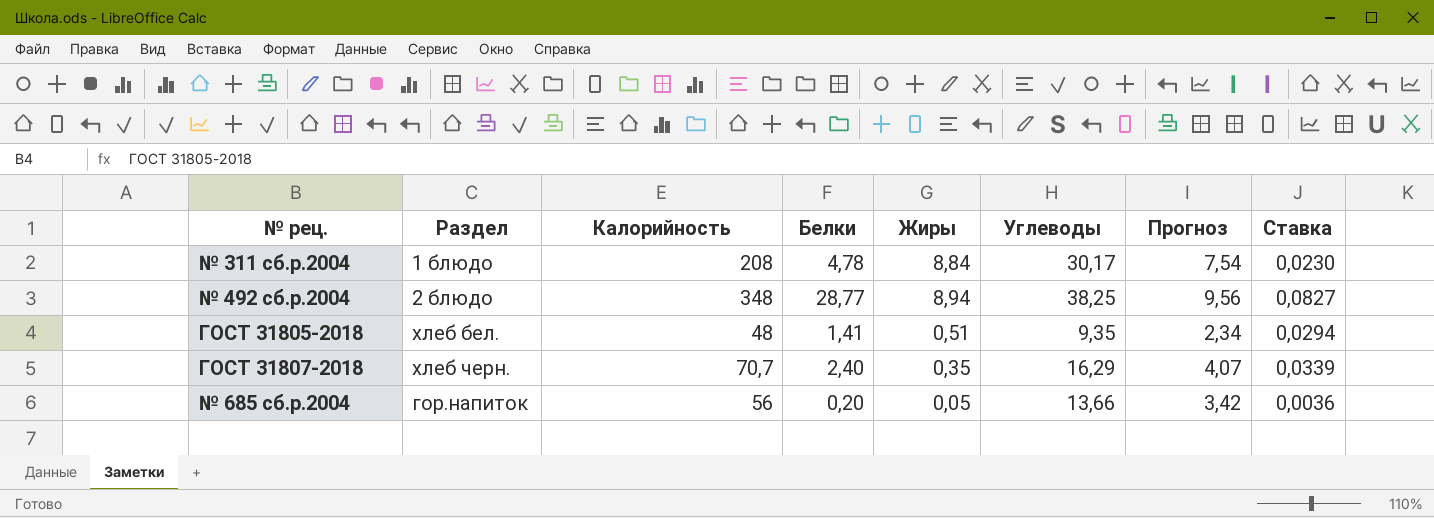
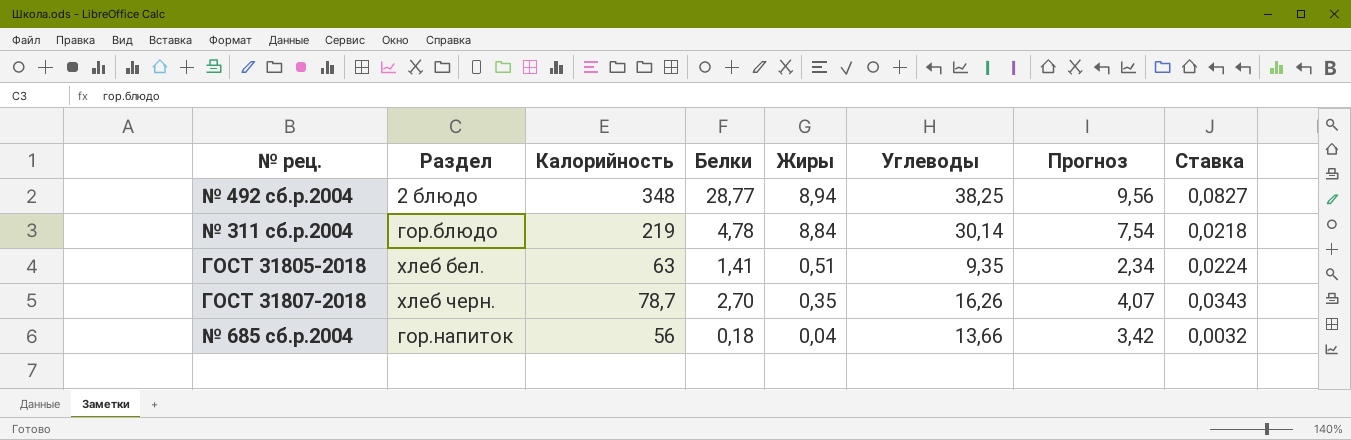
row order: none -> Жиры descending
№ 311 сб.р.2004 | Раздел: 1 блюдо -> гор.блюдо
№ 311 сб.р.2004 | Калорийность: 208 -> 219
№ 311 сб.р.2004 | Углеводы: 30,17 -> 30,14
№ 311 сб.р.2004 | Ставка: 0,0230 -> 0,0218
ГОСТ 31805-2018 | Калорийность: 48 -> 63
ГОСТ 31805-2018 | Ставка: 0,0294 -> 0,0224
ГОСТ 31807-2018 | Калорийность: 70,7 -> 78,7
ГОСТ 31807-2018 | Белки: 2,40 -> 2,70
ГОСТ 31807-2018 | Углеводы: 16,29 -> 16,26
ГОСТ 31807-2018 | Ставка: 0,0339 -> 0,0343
№ 685 сб.р.2004 | Белки: 0,20 -> 0,18
№ 685 сб.р.2004 | Жиры: 0,05 -> 0,04
№ 685 сб.р.2004 | Ставка: 0,0036 -> 0,0032

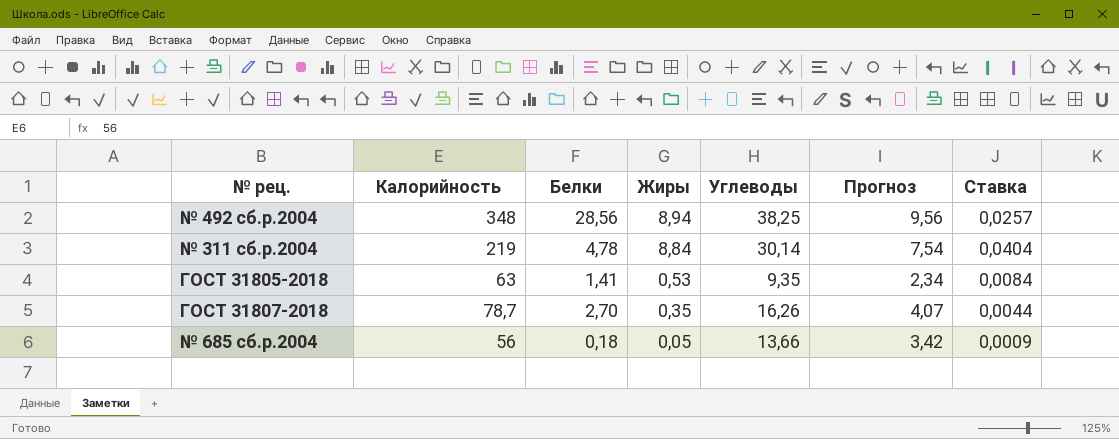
column Раздел | position: 2 -> none
column Ставка | formula: [Белки] / [Калорийность] -> [Жиры] / [Калорийность]
№ 492 сб.р.2004 | Белки: 28,77 -> 28,56
ГОСТ 31805-2018 | Жиры: 0,51 -> 0,53
№ 685 сб.р.2004 | Жиры: 0,04 -> 0,05

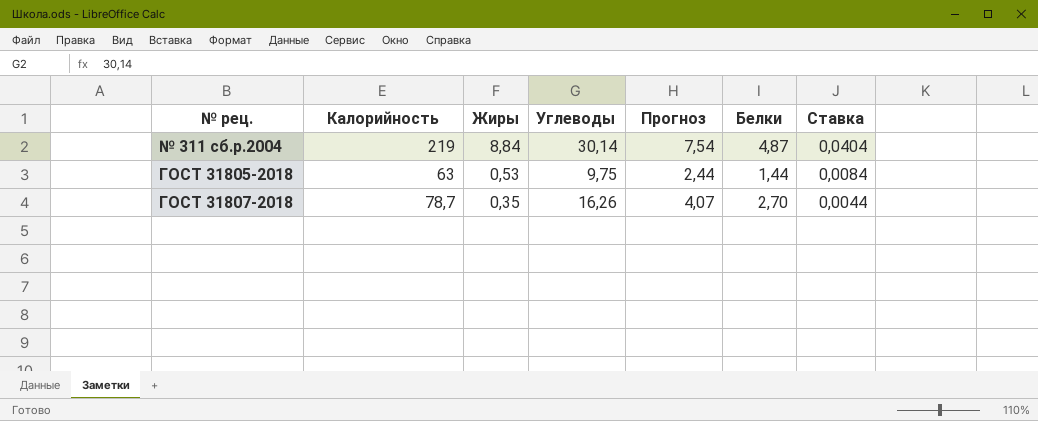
column Белки | position: 3 -> 6
row № 492 сб.р.2004: 348 | 28,56 | 8,94 | 38,25 | 9,56 | 0,0257 -> none
row № 685 сб.р.2004: 56 | 0,18 | 0,05 | 13,66 | 3,42 | 0,0009 -> none
№ 311 сб.р.2004 | Белки: 4,78 -> 4,87
ГОСТ 31805-2018 | Углеводы: 9,35 -> 9,75
ГОСТ 31805-2018 | Прогноз: 2,34 -> 2,44
ГОСТ 31805-2018 | Белки: 1,41 -> 1,44

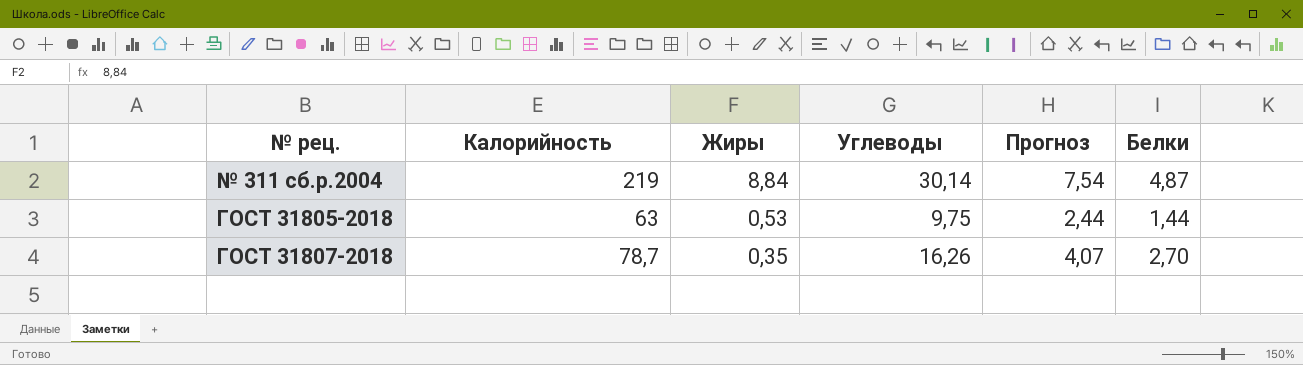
column Ставка | formula: [Жиры] / [Калорийность] -> none

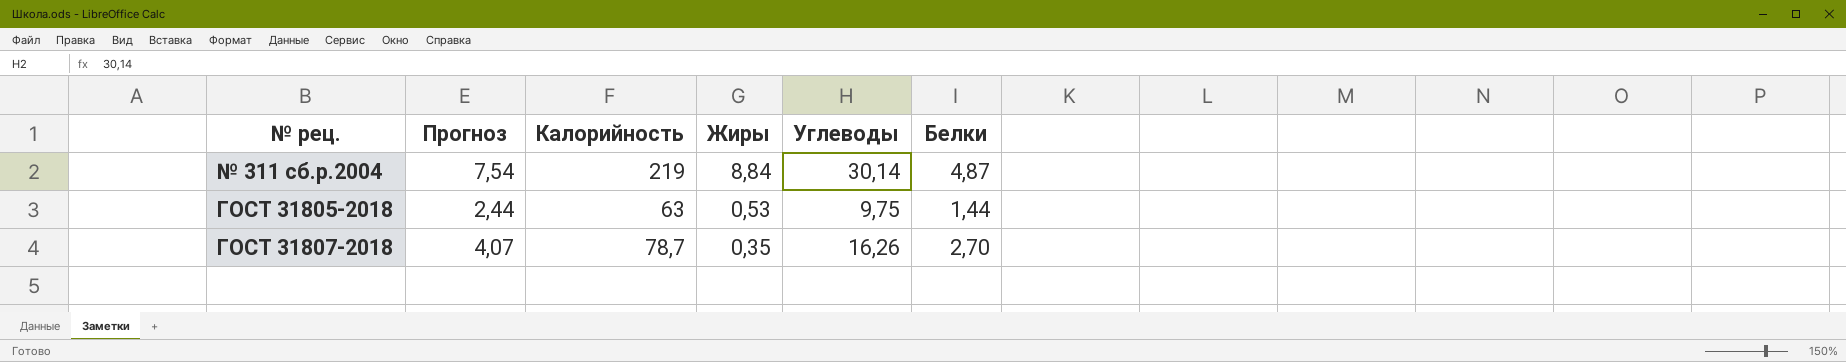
column Прогноз | position: 5 -> 2

